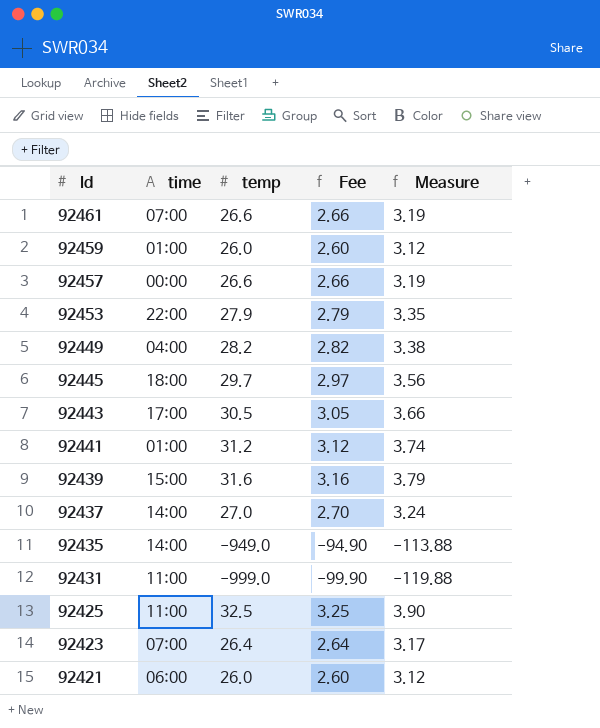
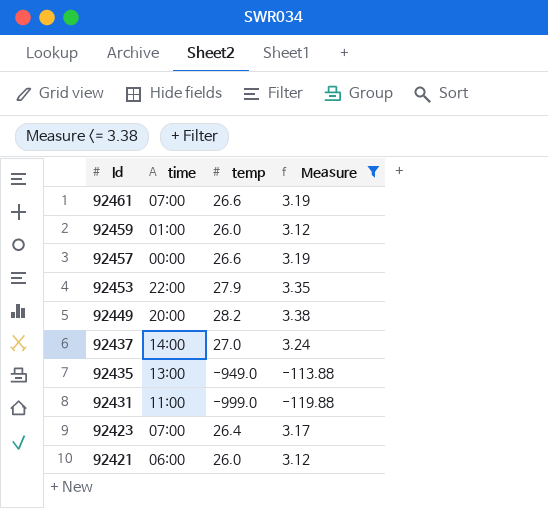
filter: none -> Measure <= 3.38
column Fee | formula: [temp] * 0.1 -> none
92449 | time: 04:00 -> 20:00
92435 | time: 14:00 -> 13:00

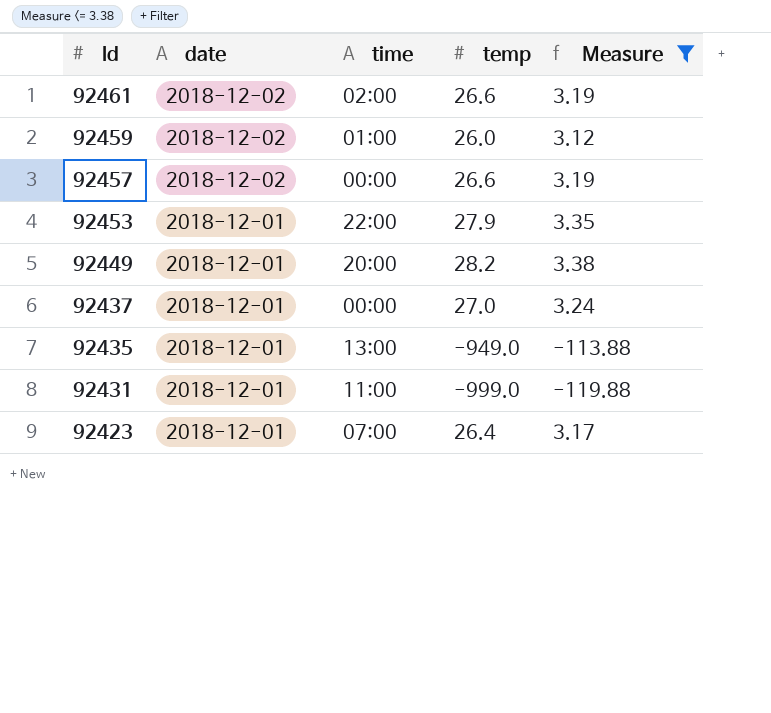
column date | position: none -> 2
row 92421: 06:00 | 26.0 | 3.12 -> none
92461 | time: 07:00 -> 02:00
92437 | time: 14:00 -> 00:00

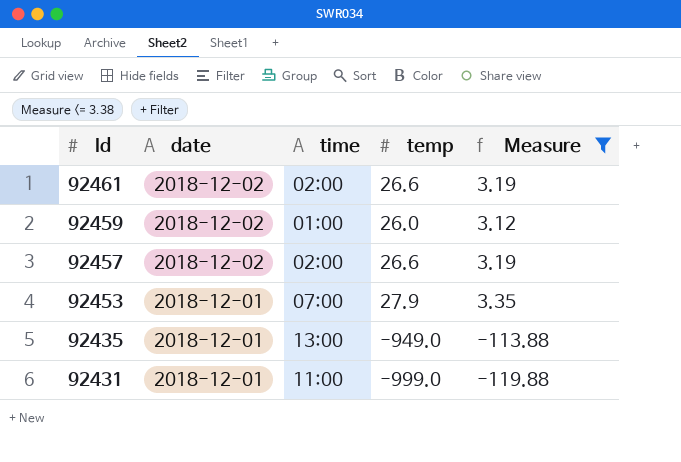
row 92449: 2018-12-01 | 20:00 | 28.2 | 3.38 -> none
row 92437: 2018-12-01 | 00:00 | 27.0 | 3.24 -> none
row 92423: 2018-12-01 | 07:00 | 26.4 | 3.17 -> none
92457 | time: 00:00 -> 02:00
92453 | time: 22:00 -> 07:00

